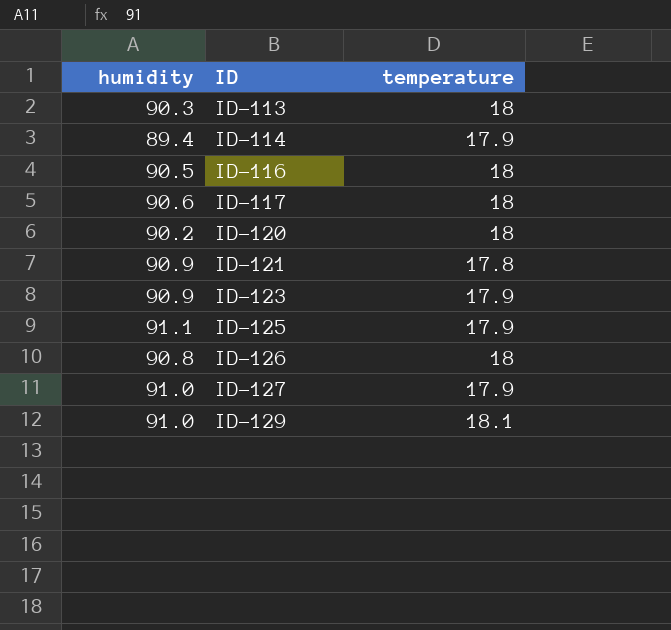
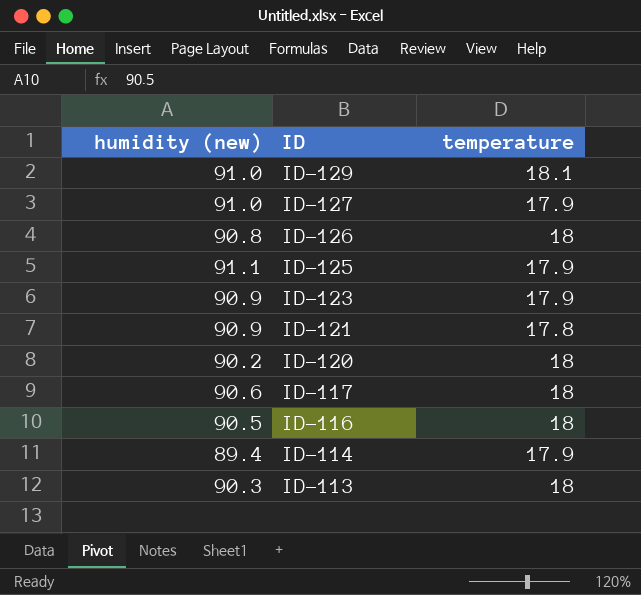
row order: ID ascending -> ID descending
column name: humidity -> humidity (new)

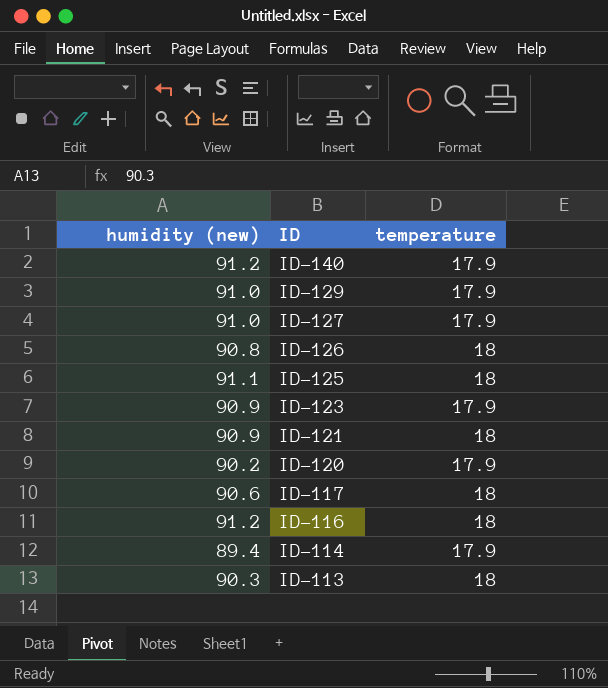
row ID-140: none -> 91.2 | 17.9
ID-129 | temperature: 18.1 -> 17.9
ID-125 | temperature: 17.9 -> 18
ID-121 | temperature: 17.8 -> 18
ID-120 | temperature: 18 -> 17.9
ID-116 | humidity (new): 90.5 -> 91.2

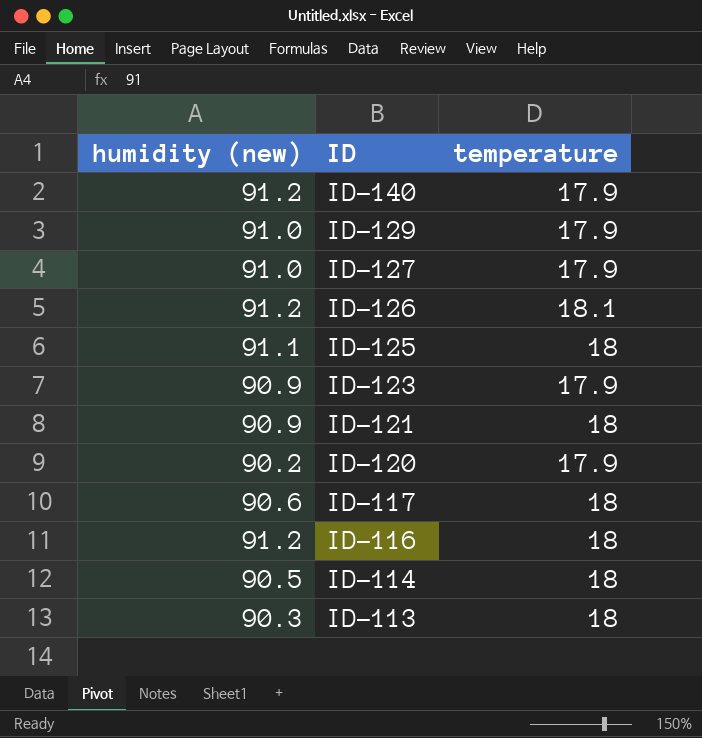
ID-126 | humidity (new): 90.8 -> 91.2
ID-126 | temperature: 18 -> 18.1
ID-114 | humidity (new): 89.4 -> 90.5
ID-114 | temperature: 17.9 -> 18

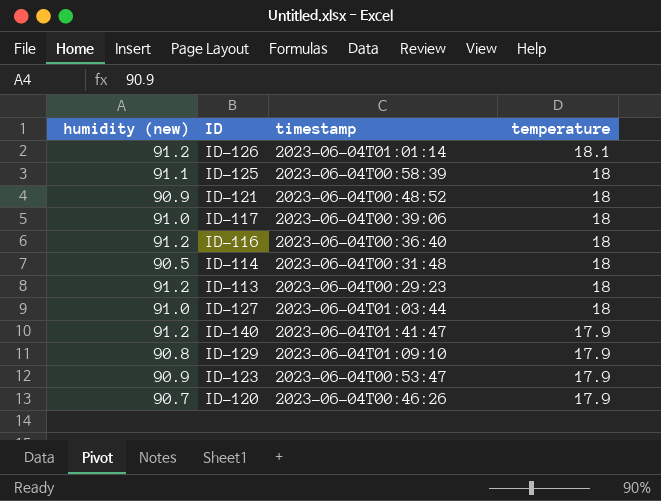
row order: ID descending -> temperature descending
column timestamp | position: none -> 3
ID-117 | humidity (new): 90.6 -> 91.0
ID-113 | humidity (new): 90.3 -> 91.2
ID-127 | temperature: 17.9 -> 18
ID-129 | humidity (new): 91.0 -> 90.8
ID-120 | humidity (new): 90.2 -> 90.7

